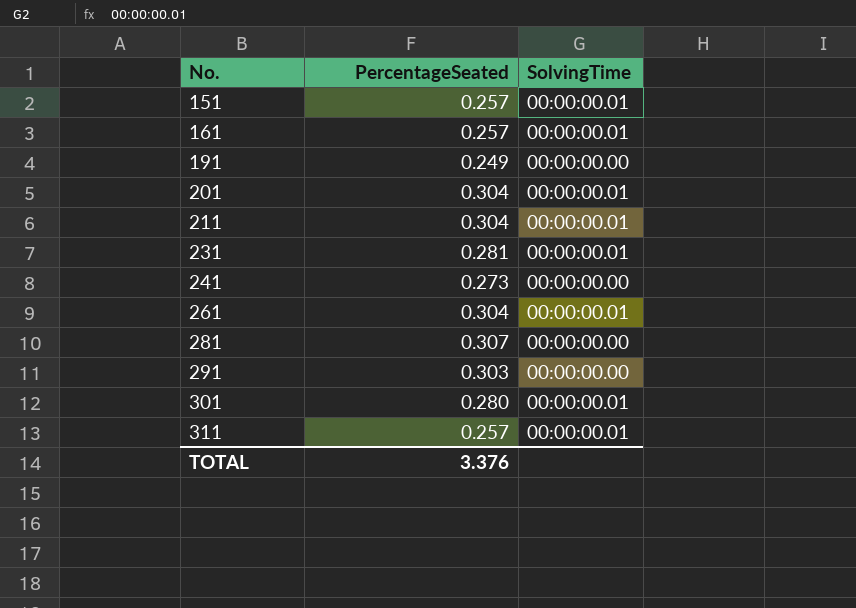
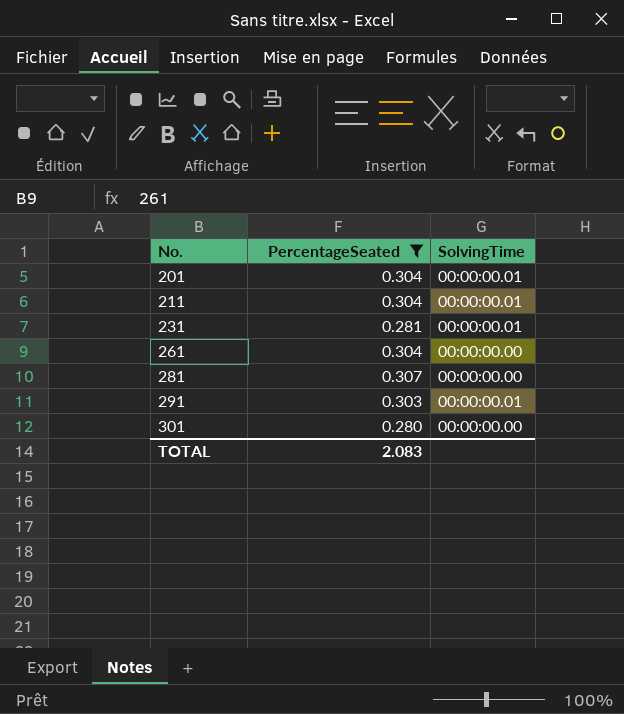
filter: none -> PercentageSeated >= 0.280
261 | SolvingTime: 00:00:00.01 -> 00:00:00.00
291 | SolvingTime: 00:00:00.00 -> 00:00:00.01
301 | SolvingTime: 00:00:00.01 -> 00:00:00.00
TOTAL | PercentageSeated: 3.376 -> 2.083

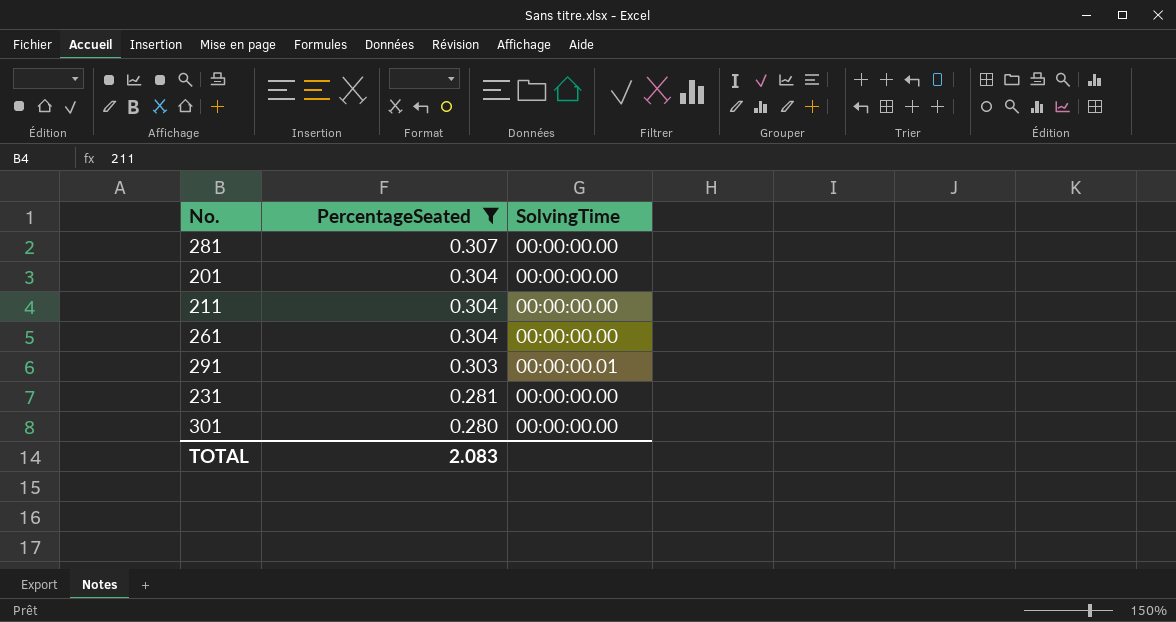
row order: No. ascending -> PercentageSeated descending
201 | SolvingTime: 00:00:00.01 -> 00:00:00.00
211 | SolvingTime: 00:00:00.01 -> 00:00:00.00
231 | SolvingTime: 00:00:00.01 -> 00:00:00.00

